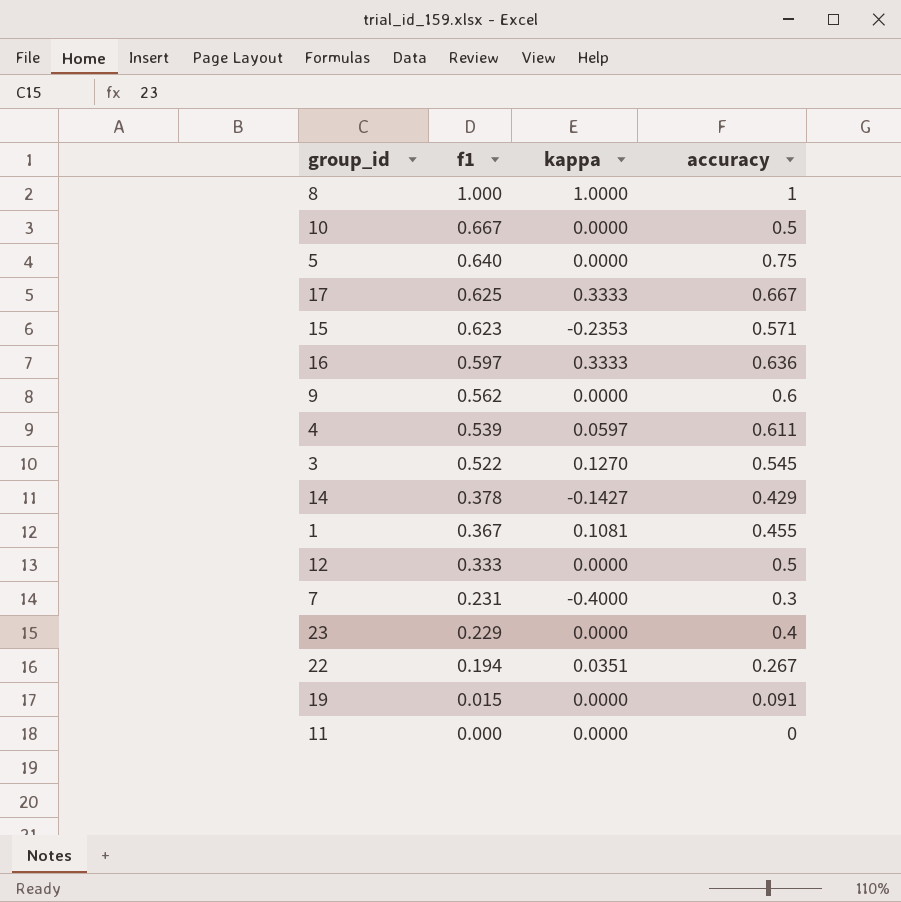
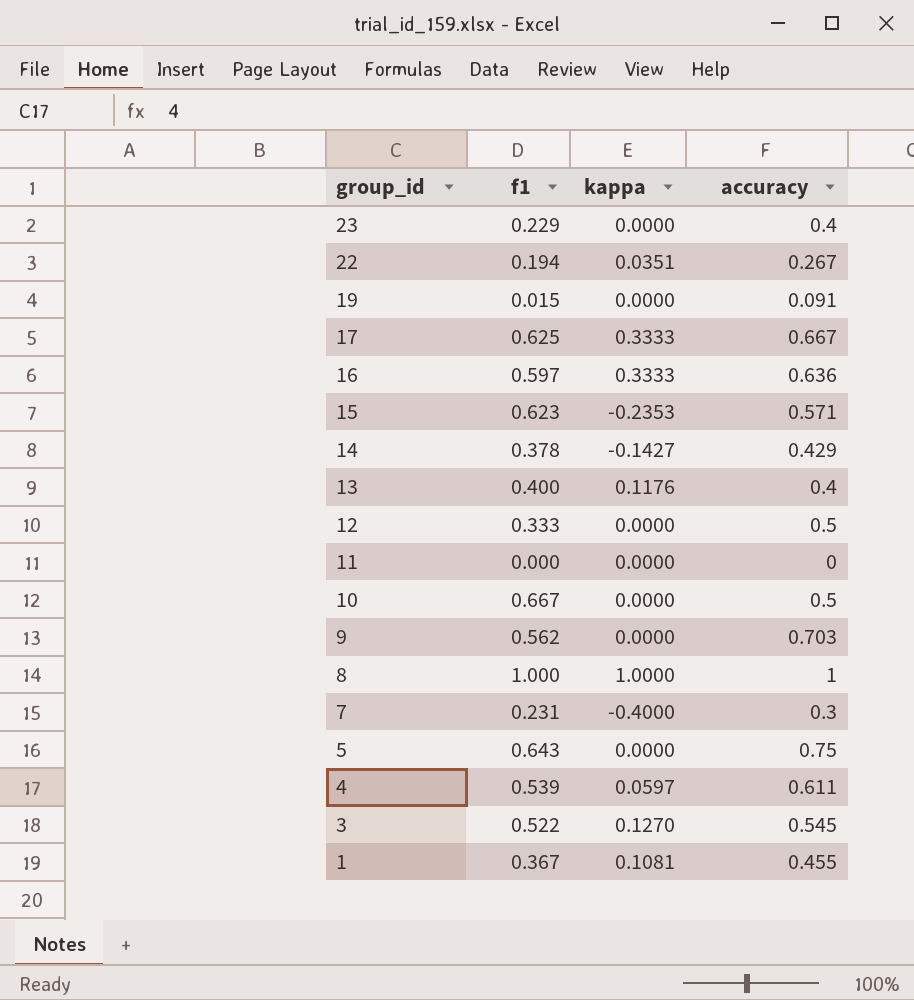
row order: f1 descending -> group_id descending
row 13: none -> 0.400 | 0.1176 | 0.4
9 | accuracy: 0.6 -> 0.703
5 | f1: 0.640 -> 0.643

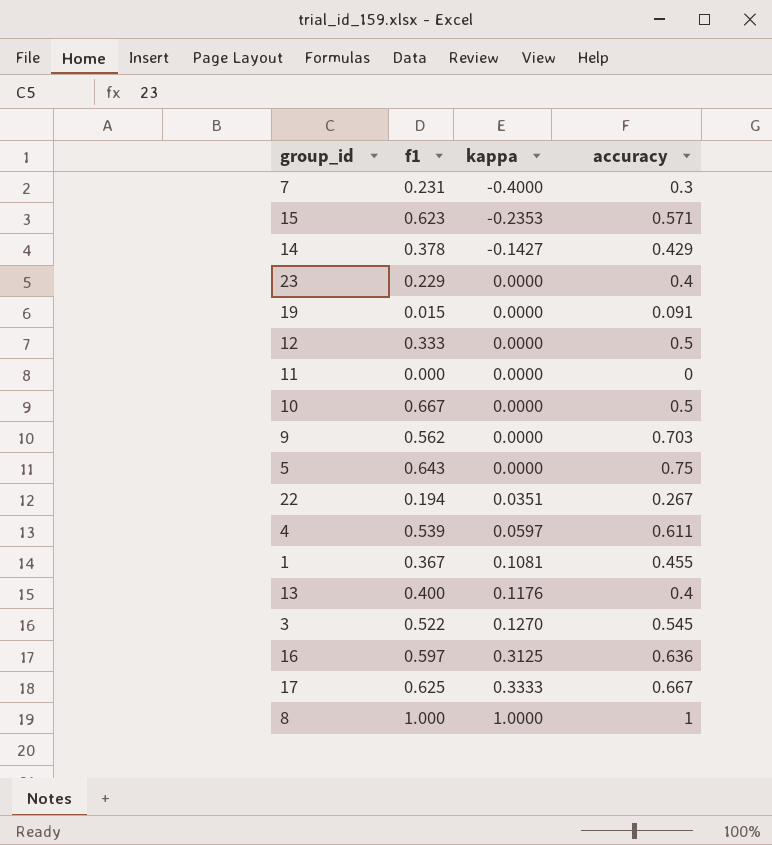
row order: group_id descending -> kappa ascending
16 | kappa: 0.3333 -> 0.3125

